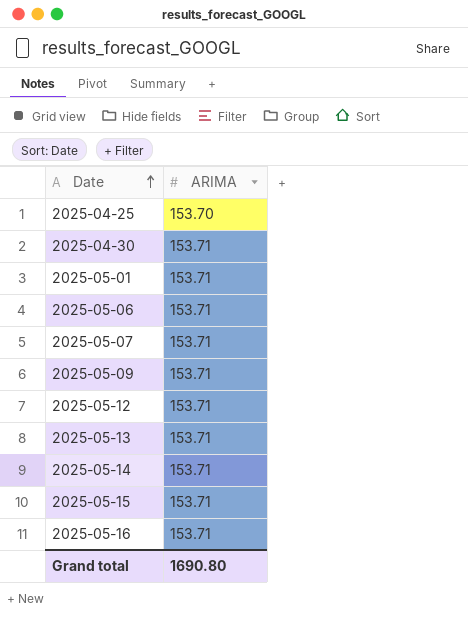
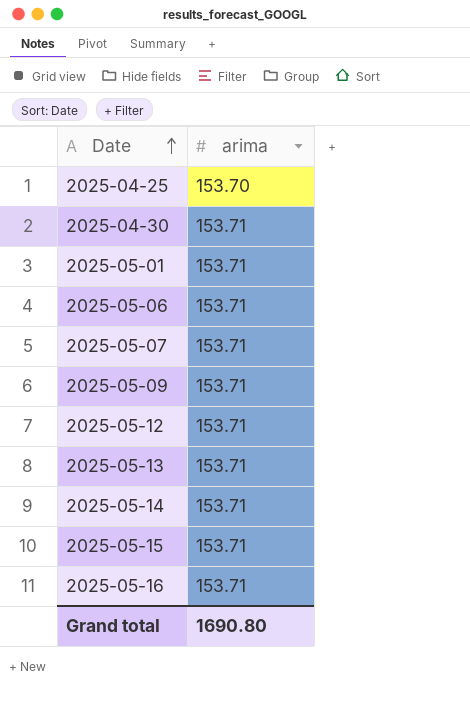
column name: ARIMA -> arima

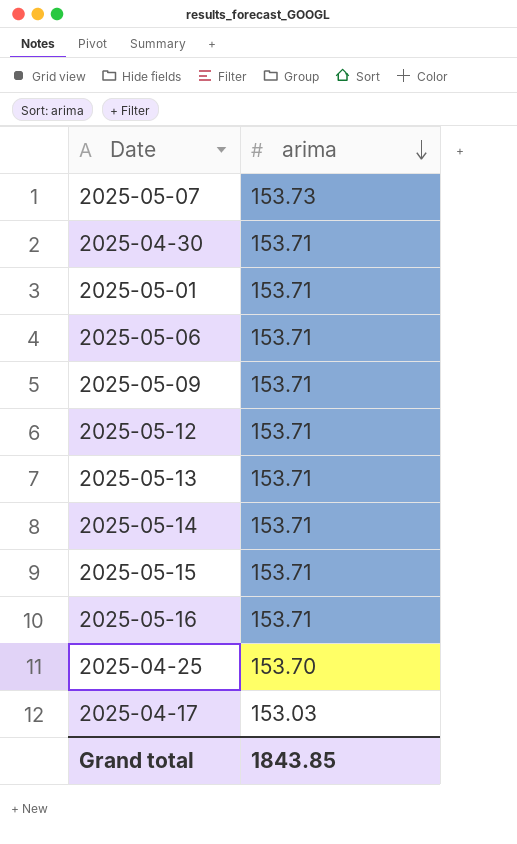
row order: Date ascending -> arima descending
2025-05-07 | arima: 153.71 -> 153.73
row 2025-04-17: none -> 153.03
Grand total | arima: 1690.80 -> 1843.85

